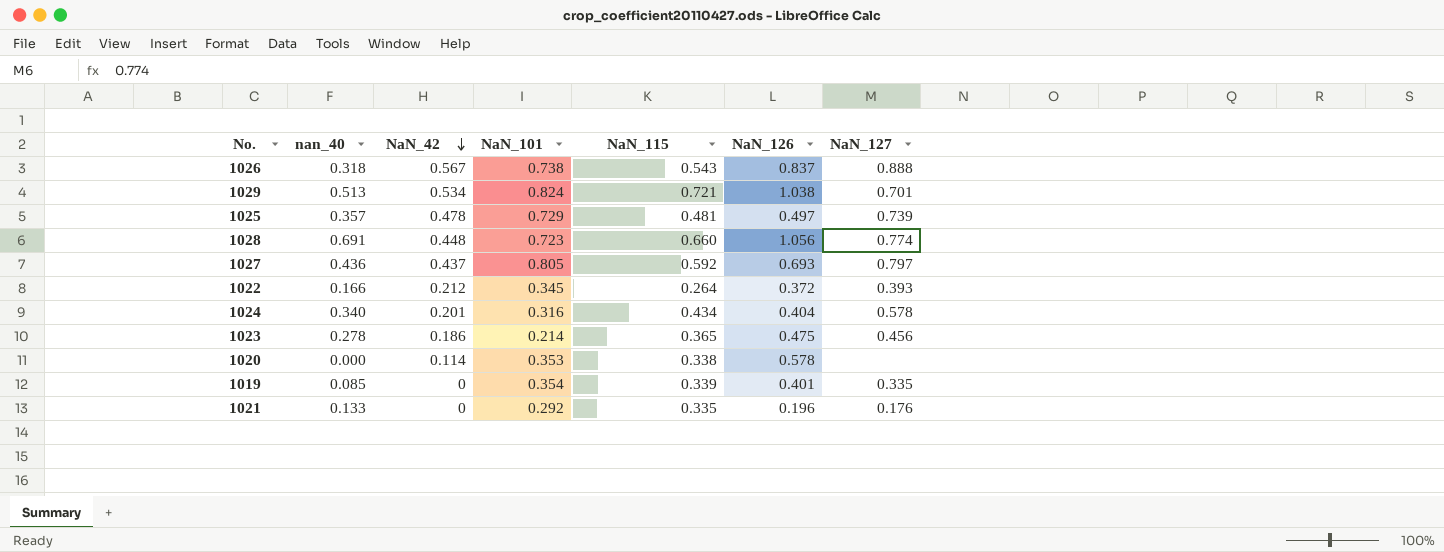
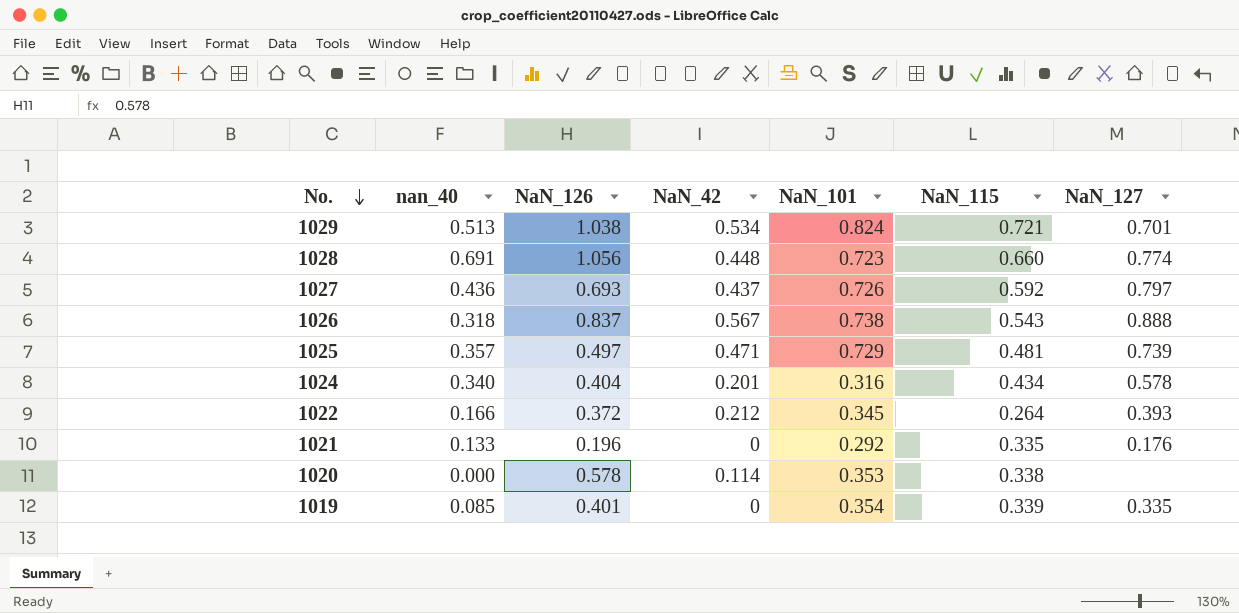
row order: NaN_42 descending -> No. descending
column NaN_126 | position: 6 -> 3
row 1023: 0.278 | 0.186 | 0.214 | 0.365 | 0.475 | 0.456 -> none
1027 | NaN_101: 0.805 -> 0.726
1025 | NaN_42: 0.478 -> 0.471

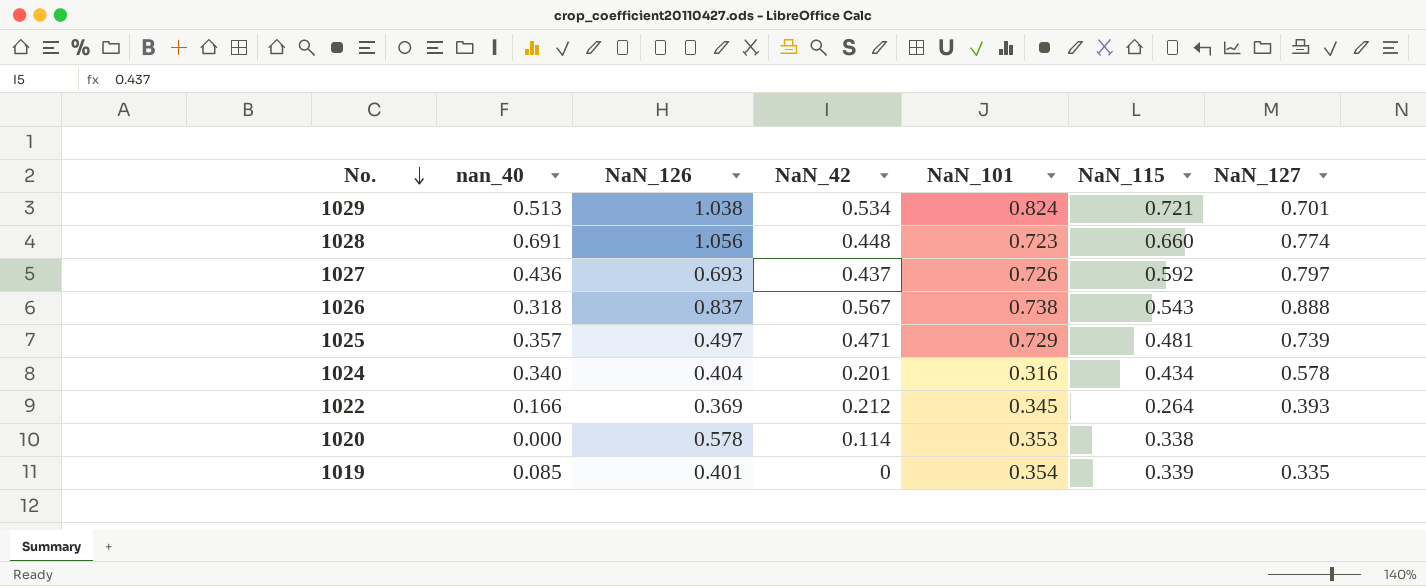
row 1021: 0.133 | 0.196 | 0 | 0.292 | 0.335 | 0.176 -> none
1022 | NaN_126: 0.372 -> 0.369

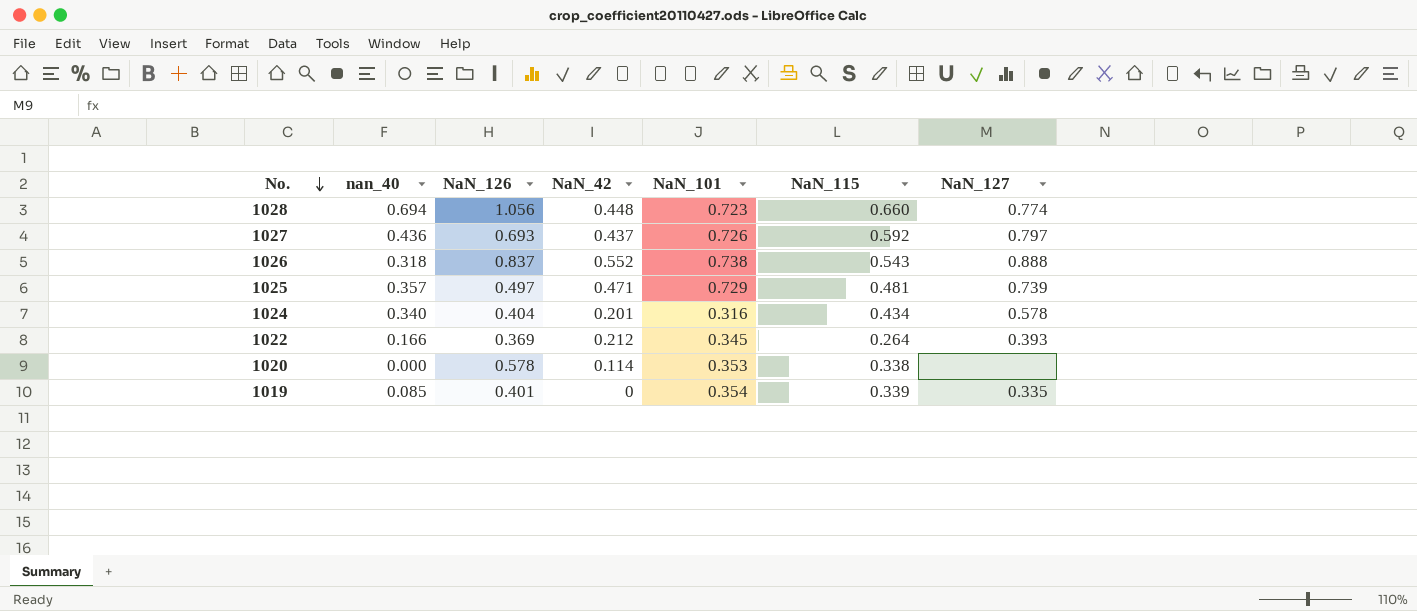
row 1029: 0.513 | 1.038 | 0.534 | 0.824 | 0.721 | 0.701 -> none
1028 | nan_40: 0.691 -> 0.694
1026 | NaN_42: 0.567 -> 0.552

